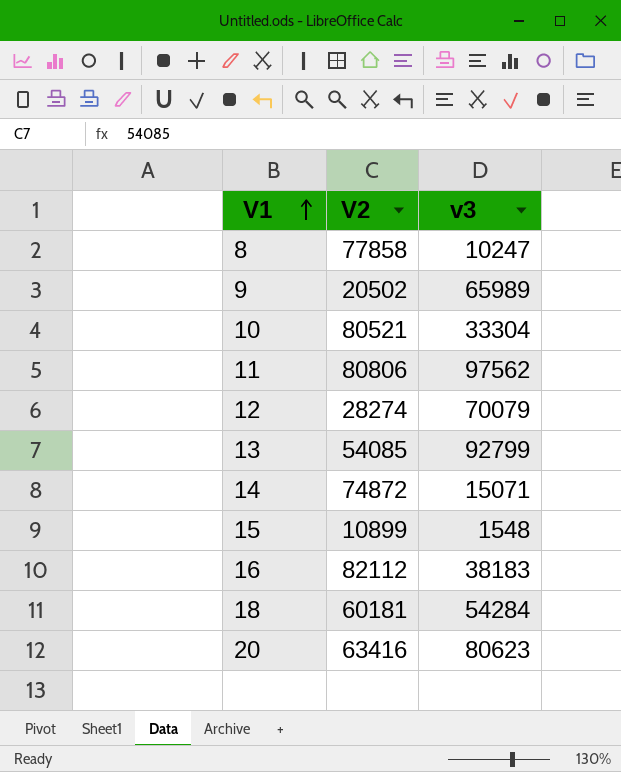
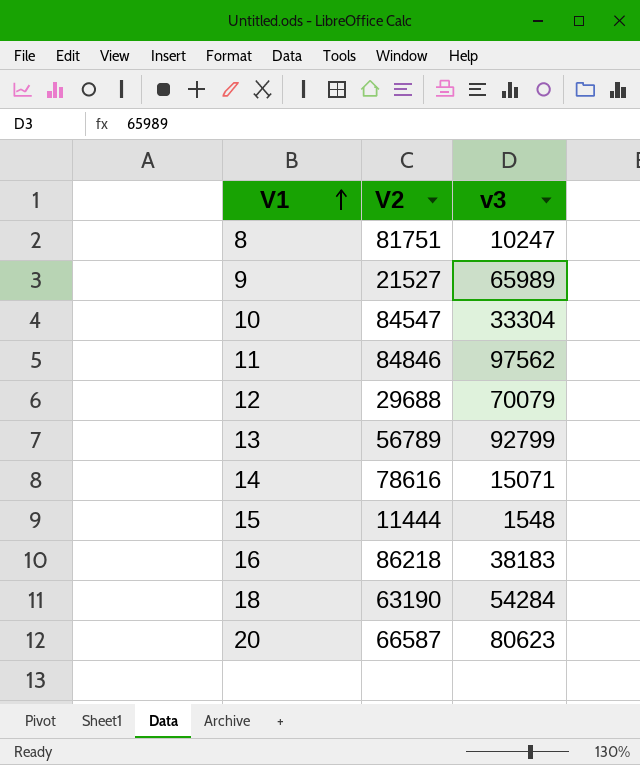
8 | V2: 77858 -> 81751
9 | V2: 20502 -> 21527
10 | V2: 80521 -> 84547
11 | V2: 80806 -> 84846
12 | V2: 28274 -> 29688
13 | V2: 54085 -> 56789
14 | V2: 74872 -> 78616
15 | V2: 10899 -> 11444
16 | V2: 82112 -> 86218
18 | V2: 60181 -> 63190
20 | V2: 63416 -> 66587

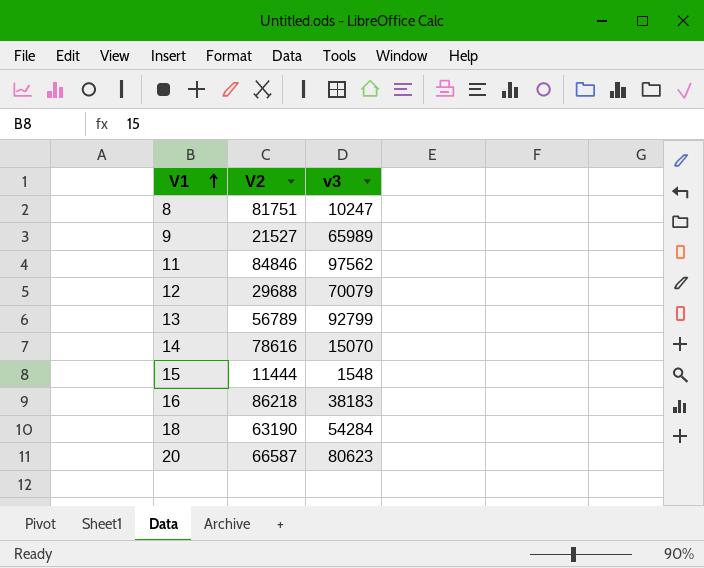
row 10: 84547 | 33304 -> none
14 | v3: 15071 -> 15070

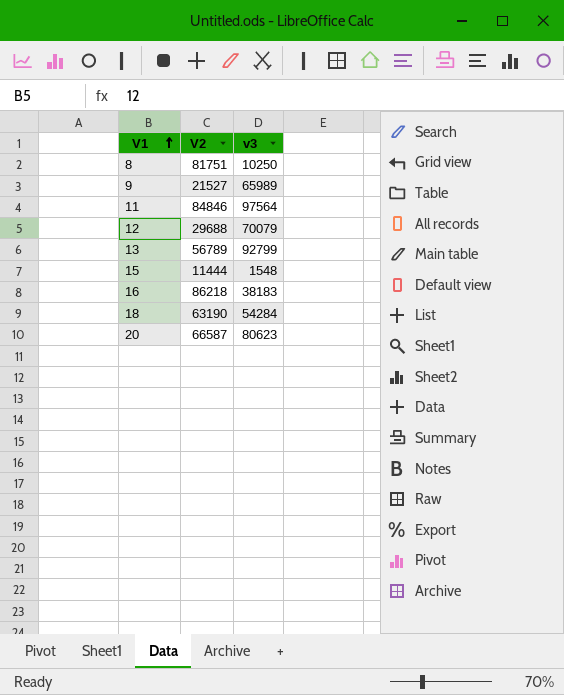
row 14: 78616 | 15070 -> none
8 | v3: 10247 -> 10250
11 | v3: 97562 -> 97564

